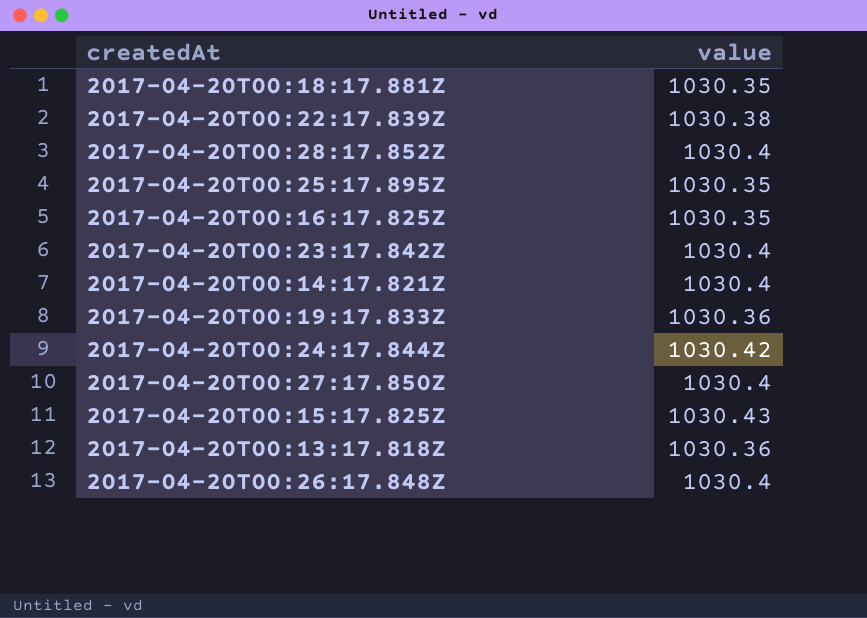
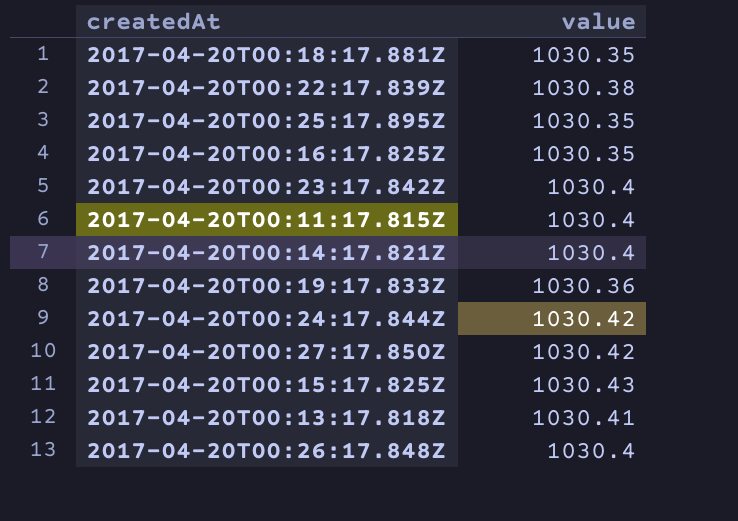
row 2017-04-20T00:28:17.852Z: 1030.4 -> none
row 2017-04-20T00:11:17.815Z: none -> 1030.4
2017-04-20T00:27:17.850Z | value: 1030.4 -> 1030.42
2017-04-20T00:13:17.818Z | value: 1030.36 -> 1030.41

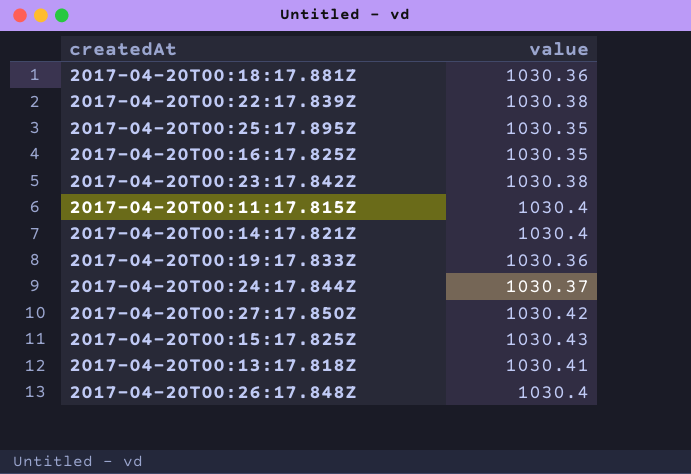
2017-04-20T00:18:17.881Z | value: 1030.35 -> 1030.36
2017-04-20T00:23:17.842Z | value: 1030.4 -> 1030.38
2017-04-20T00:24:17.844Z | value: 1030.42 -> 1030.37

